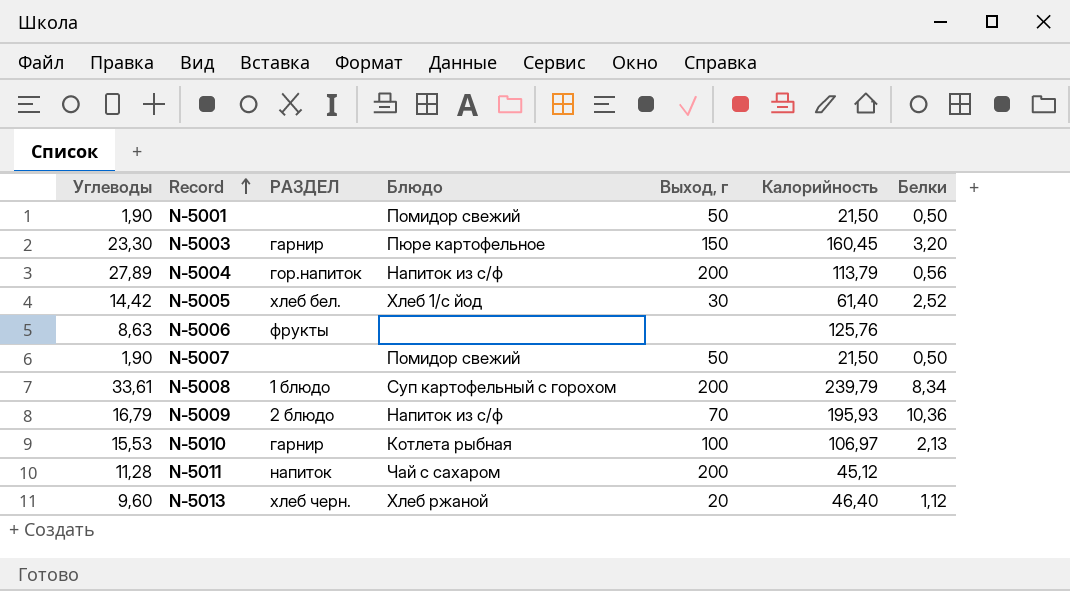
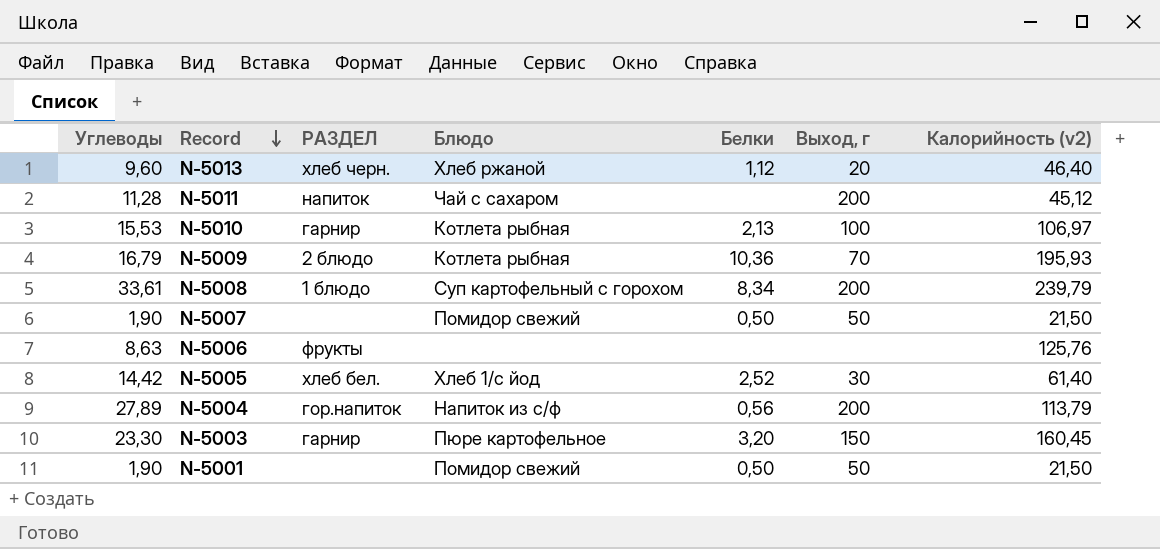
row order: Record ascending -> Record descending
column Белки | position: 7 -> 5
column name: Калорийность -> Калорийность (v2)
N-5009 | Блюдо: Напиток из с/ф -> Котлета рыбная

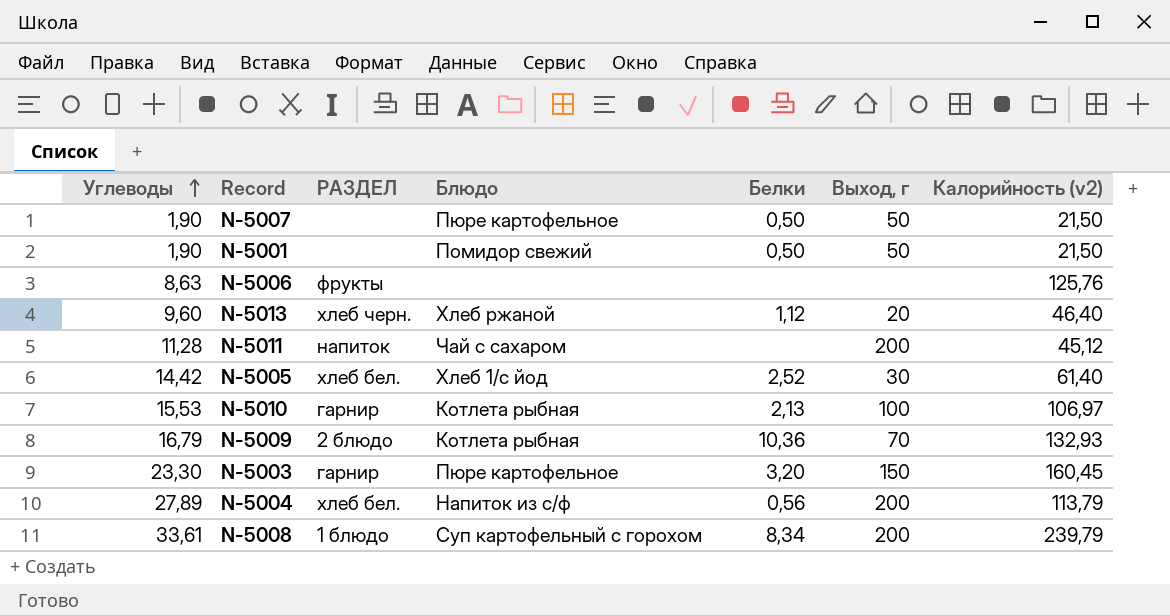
row order: Record descending -> Углеводы ascending
N-5007 | Блюдо: Помидор свежий -> Пюре картофельное
N-5009 | Калорийность (v2): 195,93 -> 132,93
N-5004 | РАЗДЕЛ: гор.напиток -> хлеб бел.

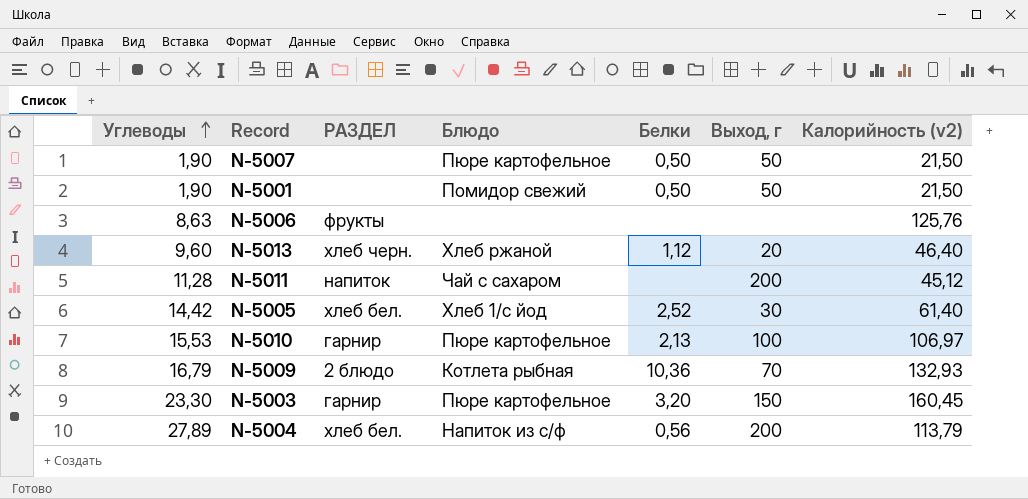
row N-5008: 33,61 | 1 блюдо | Суп картофельный с горохом | 8,34 | 200 | 239,79 -> none
N-5010 | Блюдо: Котлета рыбная -> Пюре картофельное

